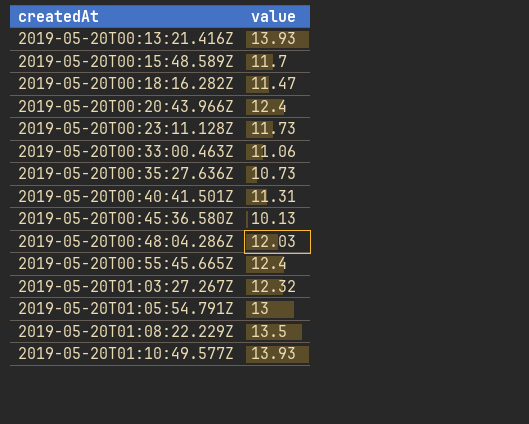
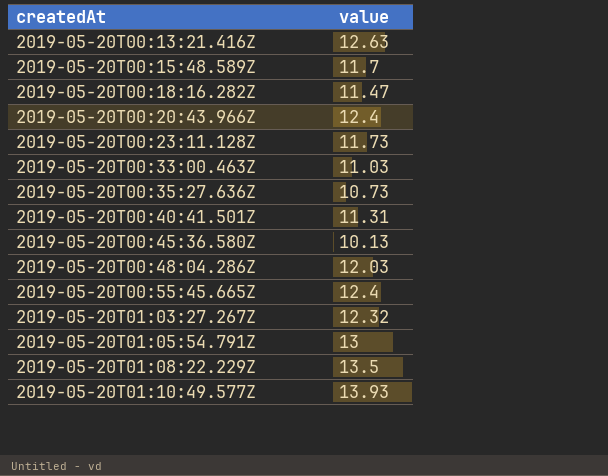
2019-05-20T00:13:21.416Z | value: 13.93 -> 12.63
2019-05-20T00:33:00.463Z | value: 11.06 -> 11.03

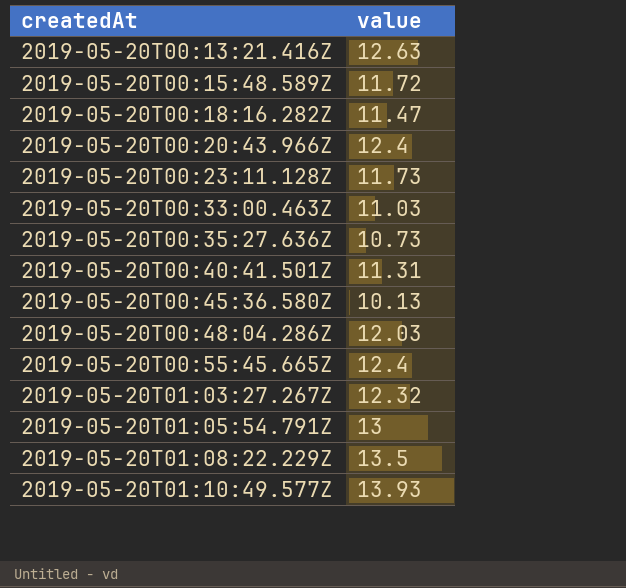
2019-05-20T00:15:48.589Z | value: 11.7 -> 11.72

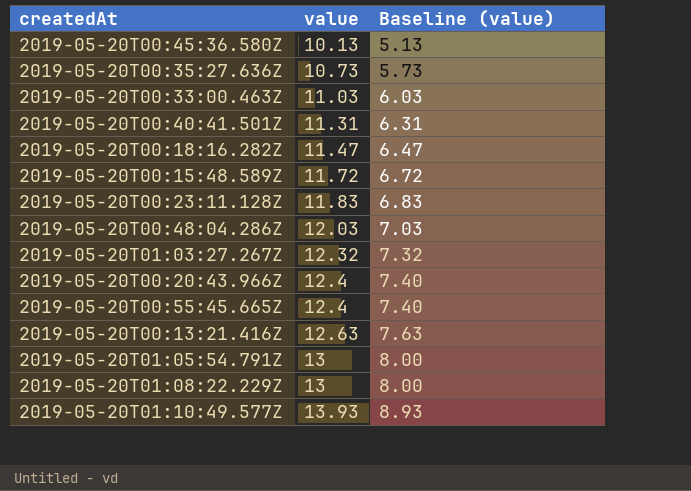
row order: createdAt ascending -> value ascending
column Baseline (value) | formula: none -> [value] - 5
2019-05-20T00:23:11.128Z | value: 11.73 -> 11.83
2019-05-20T01:08:22.229Z | value: 13.5 -> 13

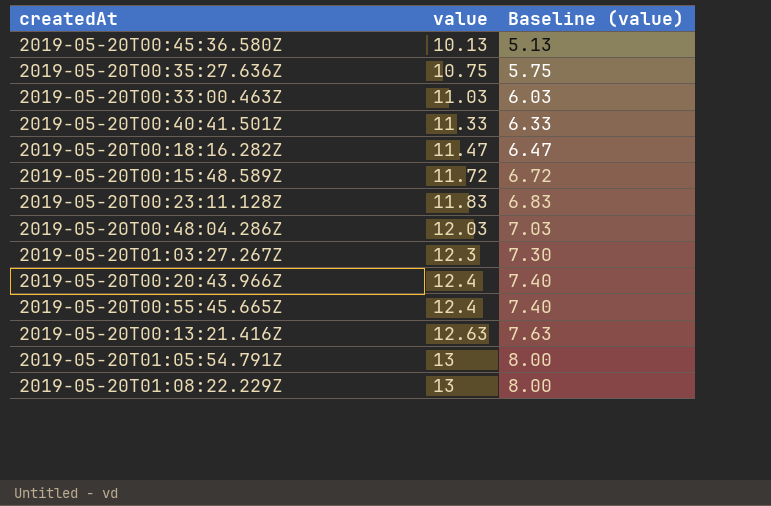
row 2019-05-20T01:10:49.577Z: 13.93 | 8.93 -> none
2019-05-20T00:35:27.636Z | value: 10.73 -> 10.75
2019-05-20T00:35:27.636Z | Baseline (value): 5.73 -> 5.75
2019-05-20T00:40:41.501Z | value: 11.31 -> 11.33
2019-05-20T00:40:41.501Z | Baseline (value): 6.31 -> 6.33
2019-05-20T01:03:27.267Z | value: 12.32 -> 12.3
2019-05-20T01:03:27.267Z | Baseline (value): 7.32 -> 7.30

